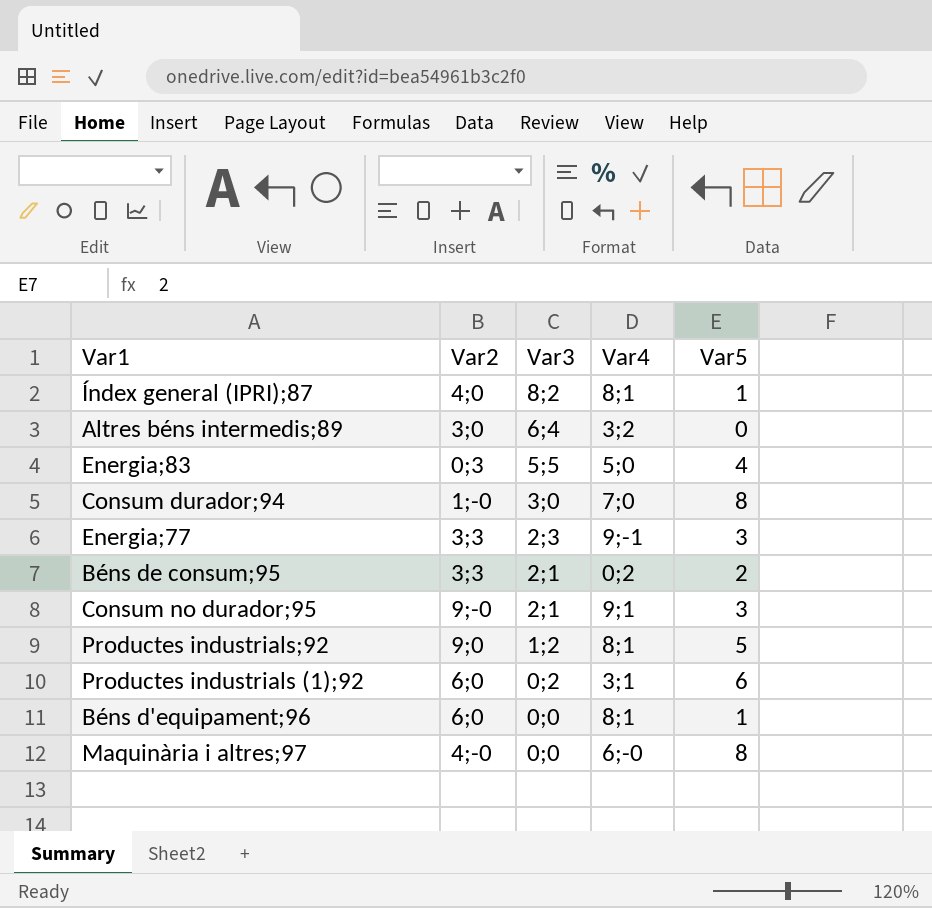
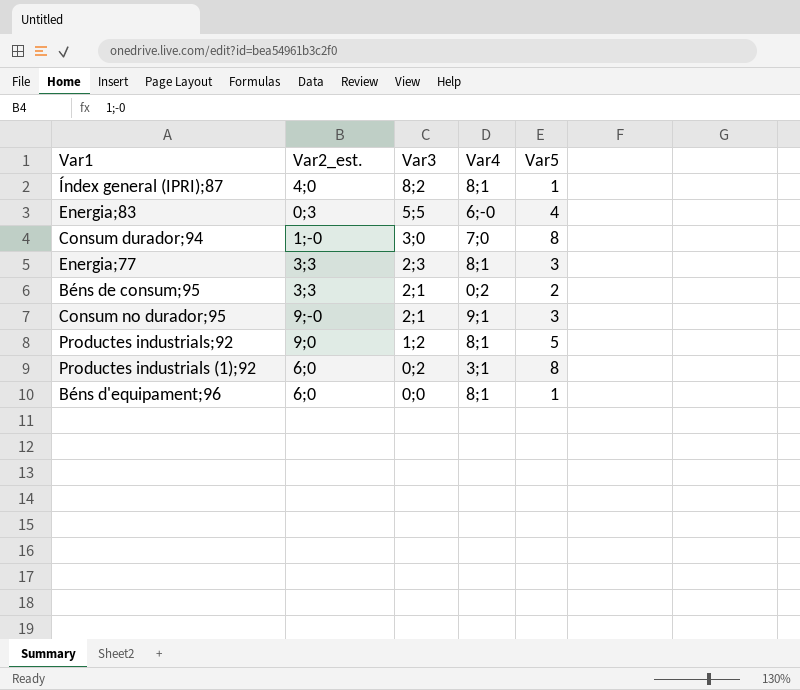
column name: Var2 -> Var2_est.
row Altres béns intermedis;89: 3;0 | 6;4 | 3;2 | 0 -> none
row Maquinària i altres;97: 4;-0 | 0;0 | 6;-0 | 8 -> none
Energia;83 | Var4: 5;0 -> 6;-0
Energia;77 | Var4: 9;-1 -> 8;1
Productes industrials (1);92 | Var5: 6 -> 8

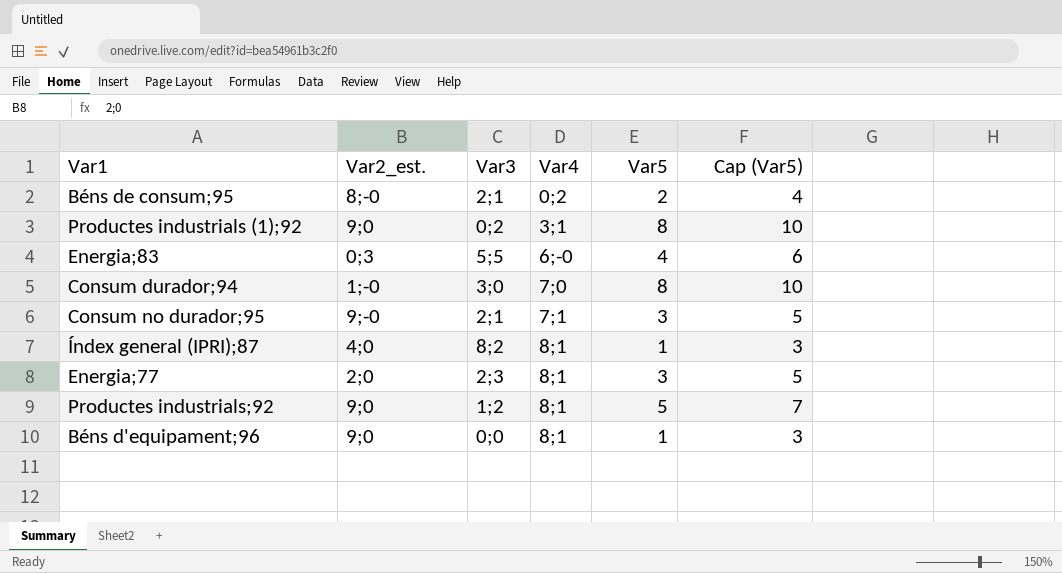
row order: Var3 descending -> Var4 ascending
column Cap (Var5) | formula: none -> [Var5] + 2
Béns de consum;95 | Var2_est.: 3;3 -> 8;-0
Productes industrials (1);92 | Var2_est.: 6;0 -> 9;0
Consum no durador;95 | Var4: 9;1 -> 7;1
Energia;77 | Var2_est.: 3;3 -> 2;0
Béns d'equipament;96 | Var2_est.: 6;0 -> 9;0

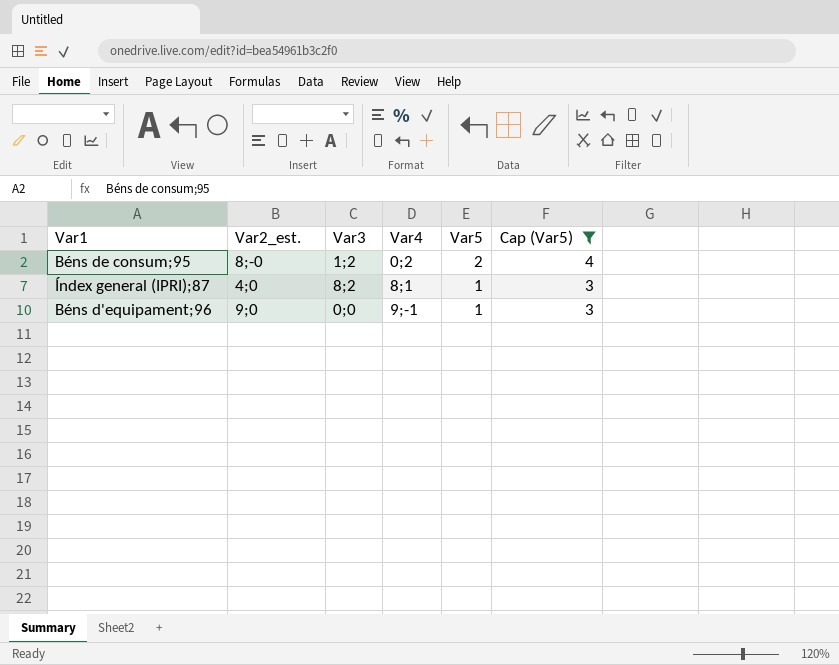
filter: none -> Cap (Var5) <= 4
Béns de consum;95 | Var3: 2;1 -> 1;2
Béns d'equipament;96 | Var4: 8;1 -> 9;-1

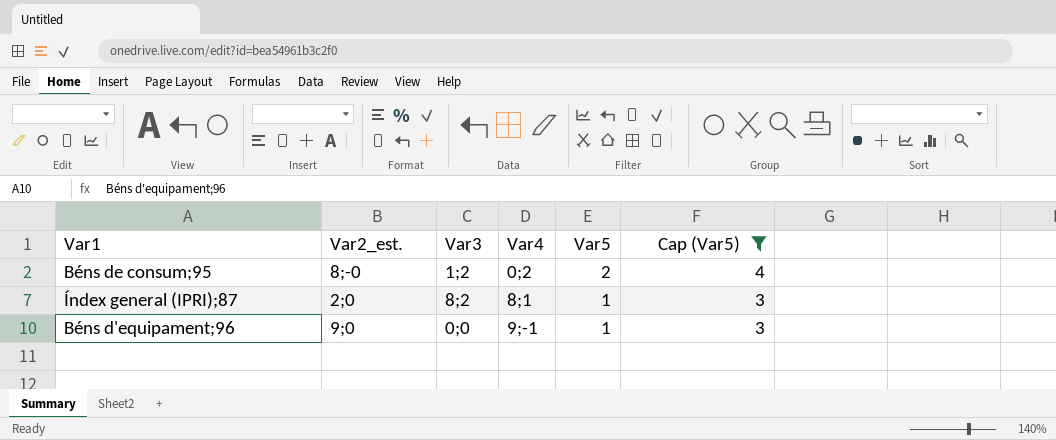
Índex general (IPRI);87 | Var2_est.: 4;0 -> 2;0

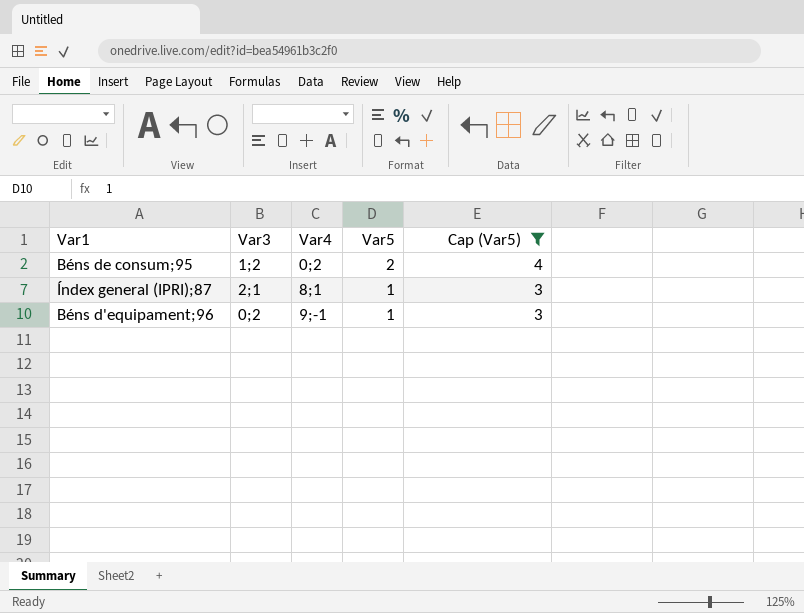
column Var2_est. | position: 2 -> none
Índex general (IPRI);87 | Var3: 8;2 -> 2;1
Béns d'equipament;96 | Var3: 0;0 -> 0;2

